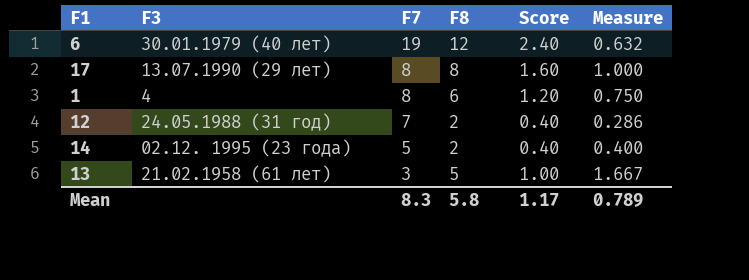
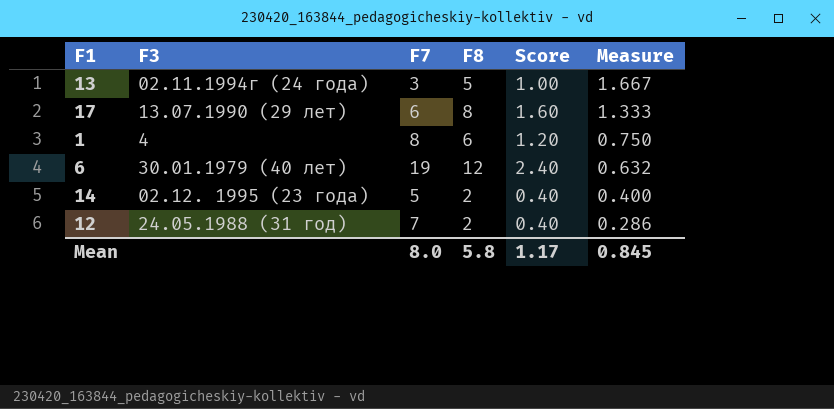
row order: F7 descending -> Measure descending
13 | F3: 21.02.1958 (61 лет) -> 02.11.1994г (24 года)
17 | F7: 8 -> 6
17 | Measure: 1.000 -> 1.333
Mean | F7: 8.3 -> 8.0
Mean | Measure: 0.789 -> 0.845

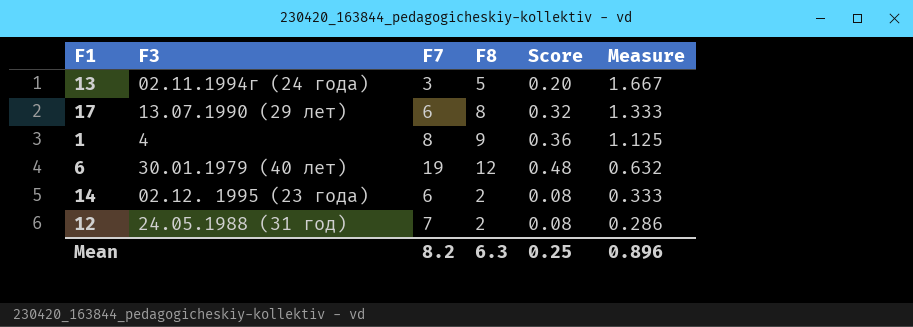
column Score | formula: [F8] * 0.2 -> [F8] * 0.04
1 | F8: 6 -> 9
1 | Measure: 0.750 -> 1.125
14 | F7: 5 -> 6
14 | Measure: 0.400 -> 0.333
Mean | F7: 8.0 -> 8.2
Mean | F8: 5.8 -> 6.3
Mean | Score: 1.17 -> 0.25
Mean | Measure: 0.845 -> 0.896

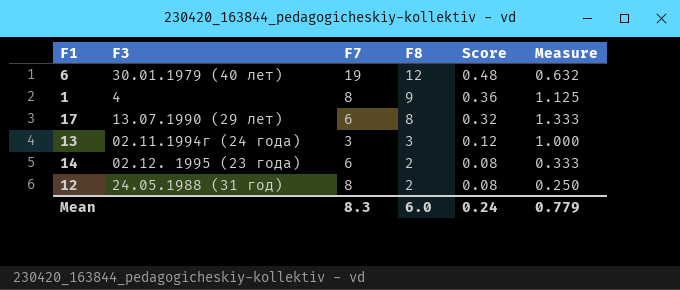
row order: Measure descending -> F8 descending
13 | F8: 5 -> 3
13 | Score: 0.20 -> 0.12
13 | Measure: 1.667 -> 1.000
12 | F7: 7 -> 8
12 | Measure: 0.286 -> 0.250
Mean | F7: 8.2 -> 8.3
Mean | F8: 6.3 -> 6.0
Mean | Score: 0.25 -> 0.24
Mean | Measure: 0.896 -> 0.779

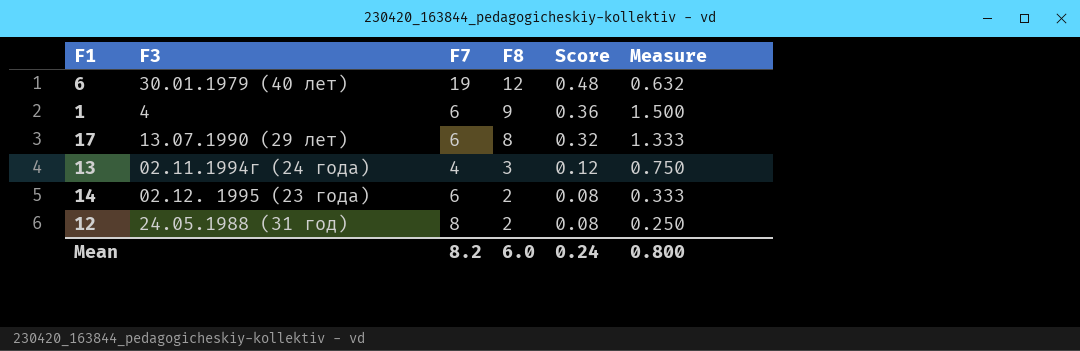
1 | F7: 8 -> 6
1 | Measure: 1.125 -> 1.500
13 | F7: 3 -> 4
13 | Measure: 1.000 -> 0.750
Mean | F7: 8.3 -> 8.2
Mean | Measure: 0.779 -> 0.800

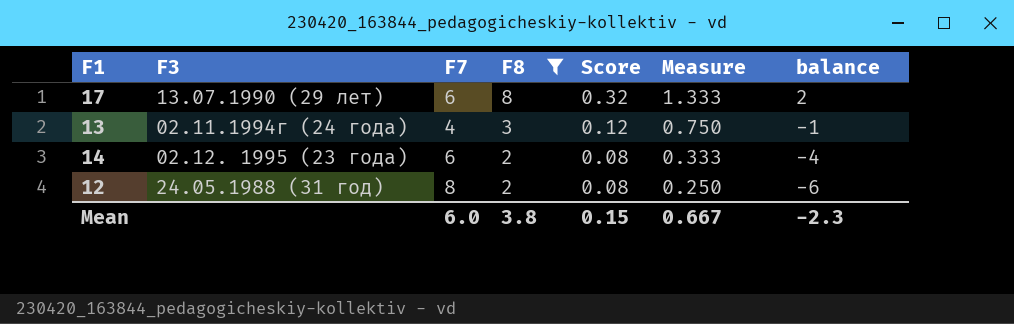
filter: none -> F8 <= 8
column balance | formula: none -> [F8] - [F7]
Mean | F7: 8.2 -> 6.0
Mean | F8: 6.0 -> 3.8
Mean | Score: 0.24 -> 0.15
Mean | Measure: 0.800 -> 0.667

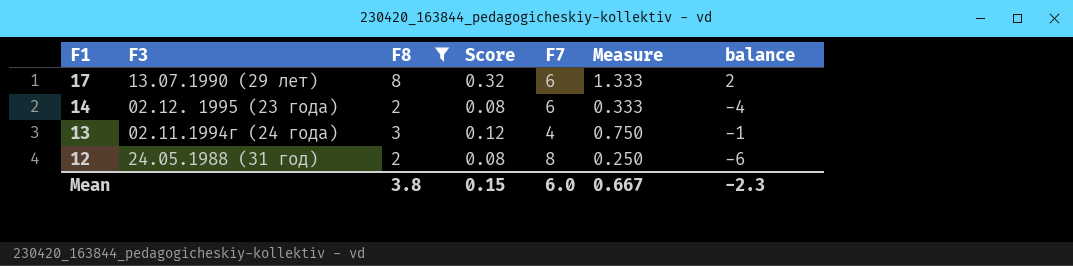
row order: F8 descending -> F1 descending
column F7 | position: 3 -> 5

